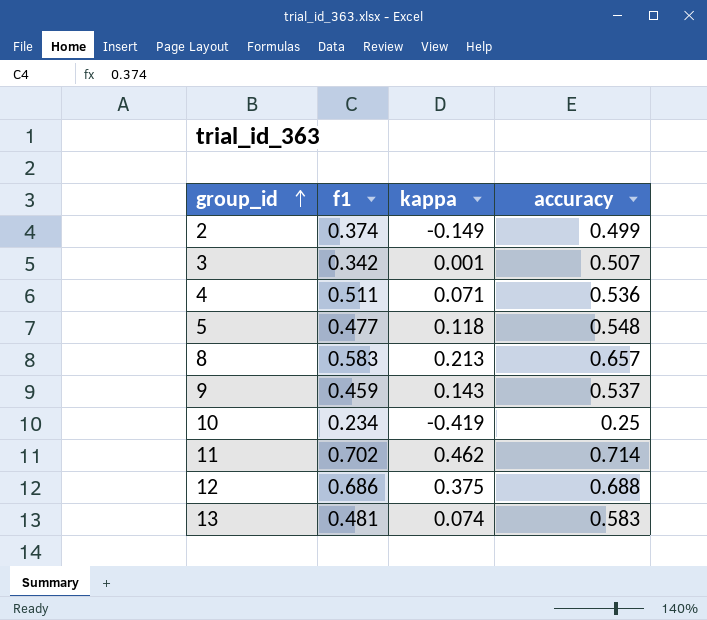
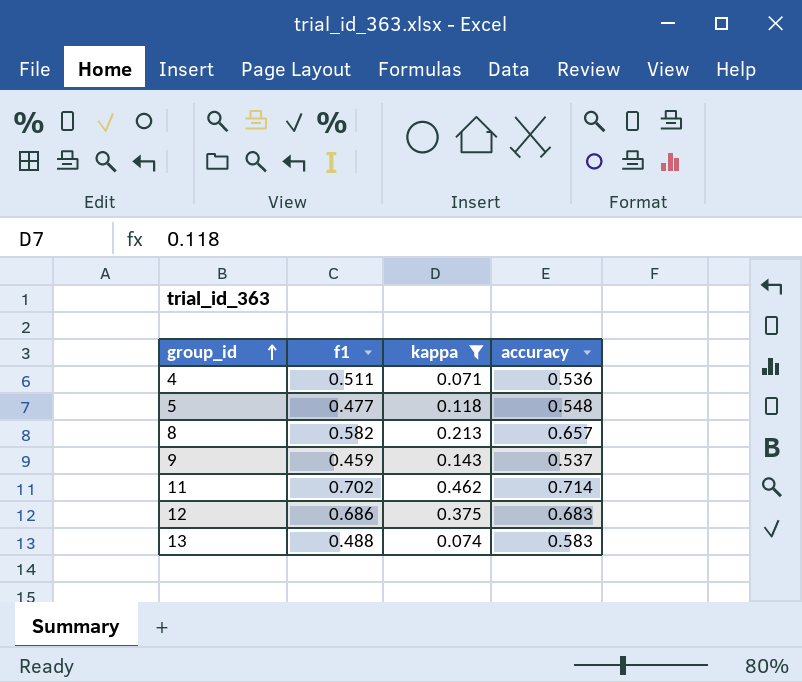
filter: none -> kappa >= 0.071
8 | f1: 0.583 -> 0.582
12 | accuracy: 0.688 -> 0.683
13 | f1: 0.481 -> 0.488

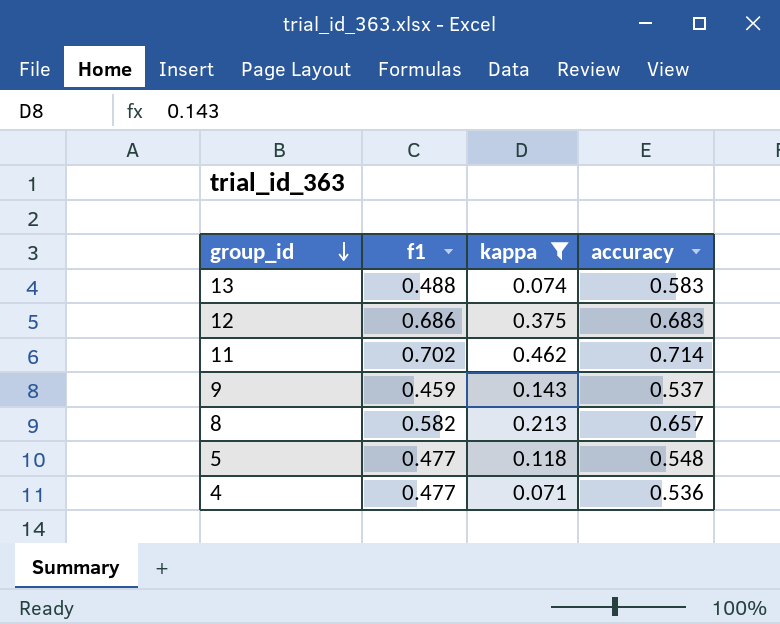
row order: group_id ascending -> group_id descending
4 | f1: 0.511 -> 0.477

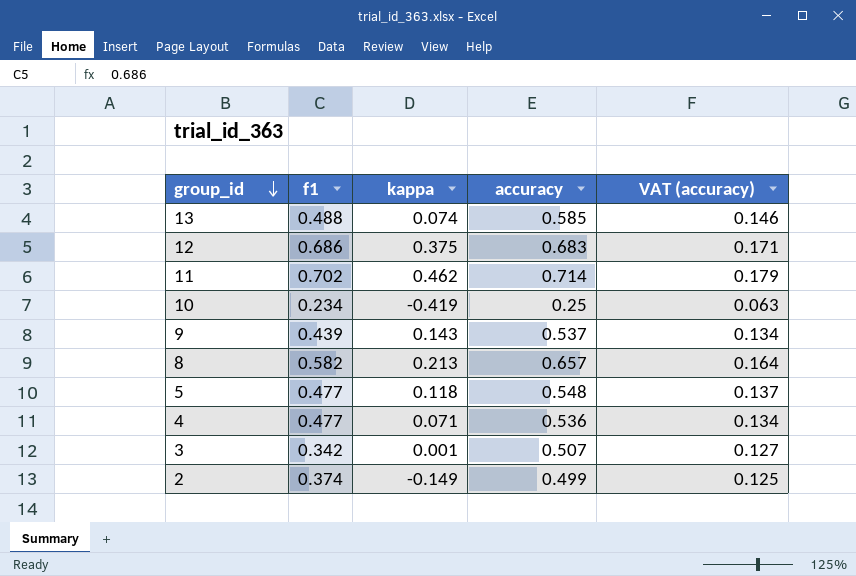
filter: kappa >= 0.071 -> none
column VAT (accuracy) | formula: none -> [accuracy] * 0.25
13 | accuracy: 0.583 -> 0.585
9 | f1: 0.459 -> 0.439

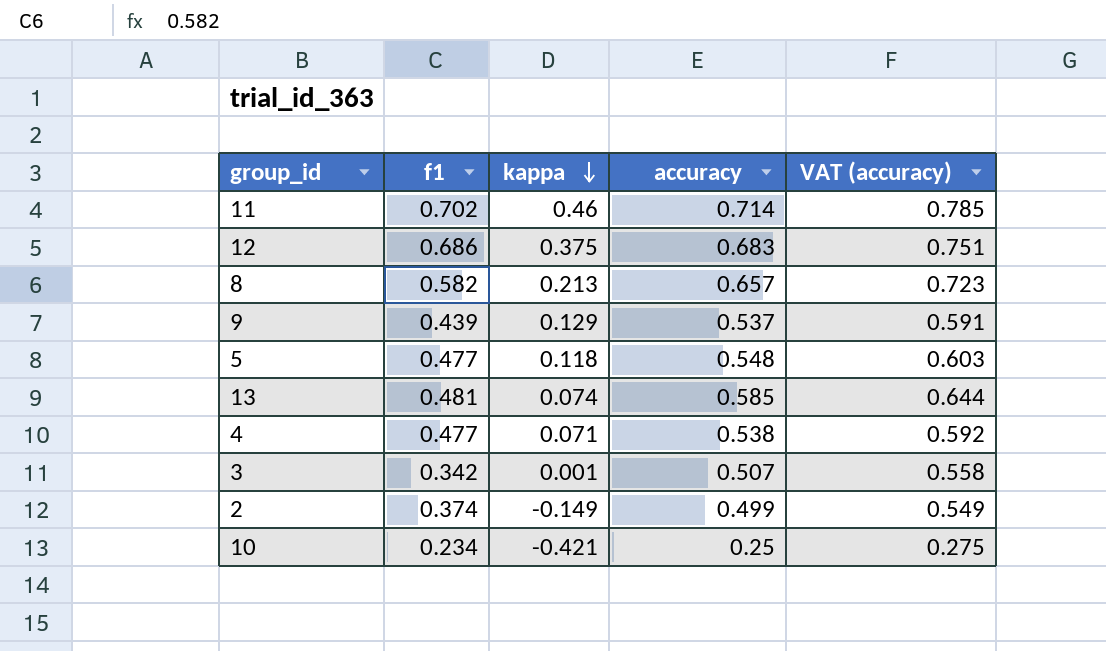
row order: group_id descending -> kappa descending
column VAT (accuracy) | formula: [accuracy] * 0.25 -> [accuracy] * 1.1
11 | kappa: 0.462 -> 0.46
9 | kappa: 0.143 -> 0.129
13 | f1: 0.488 -> 0.481
4 | accuracy: 0.536 -> 0.538
10 | kappa: -0.419 -> -0.421

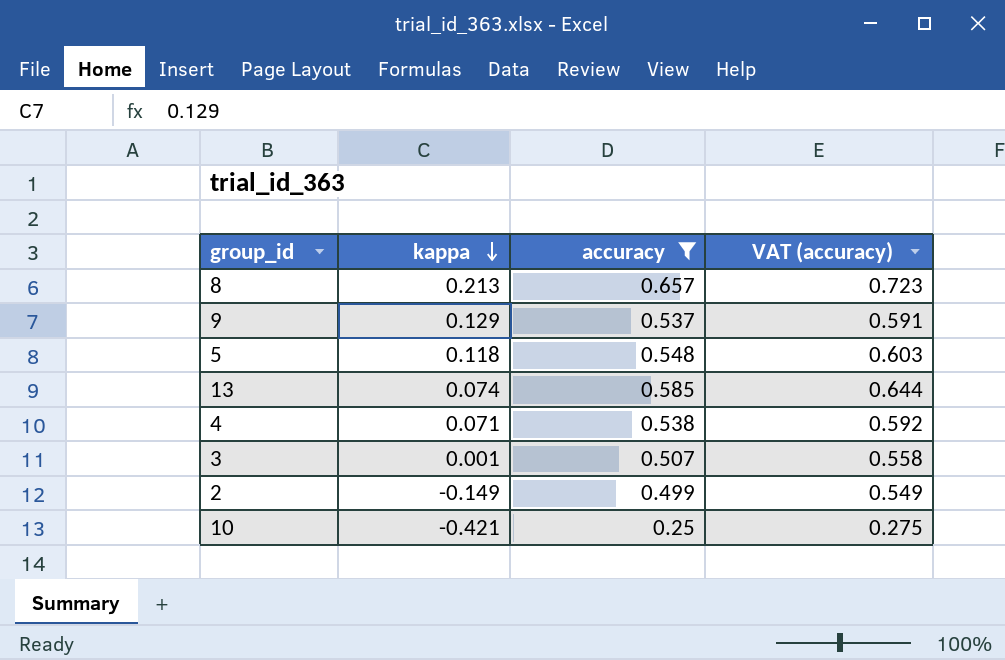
filter: none -> accuracy <= 0.657
column f1 | position: 2 -> none

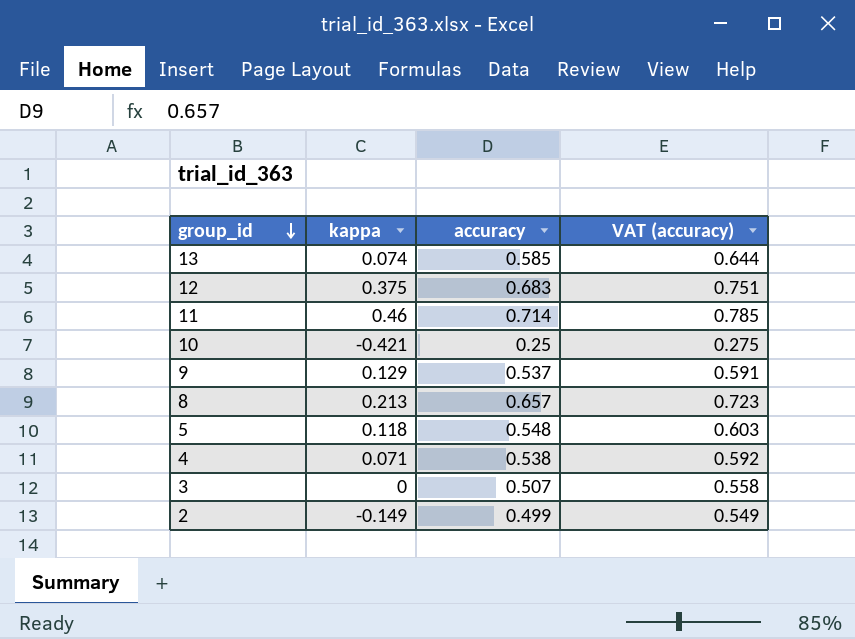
filter: accuracy <= 0.657 -> none
row order: kappa descending -> group_id descending
3 | kappa: 0.001 -> 0

